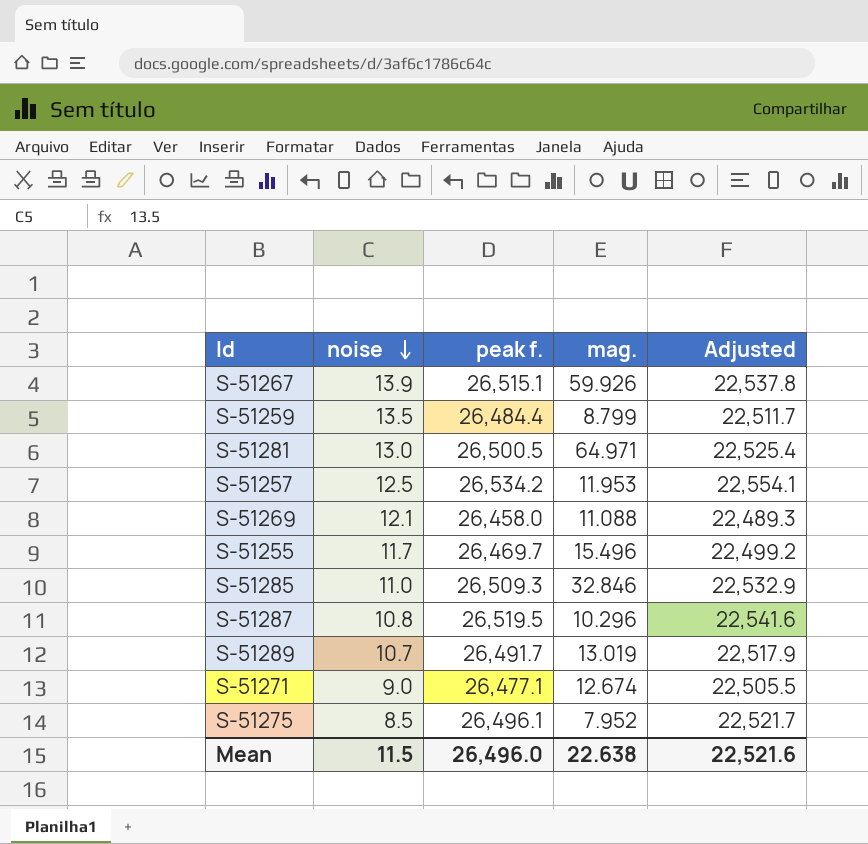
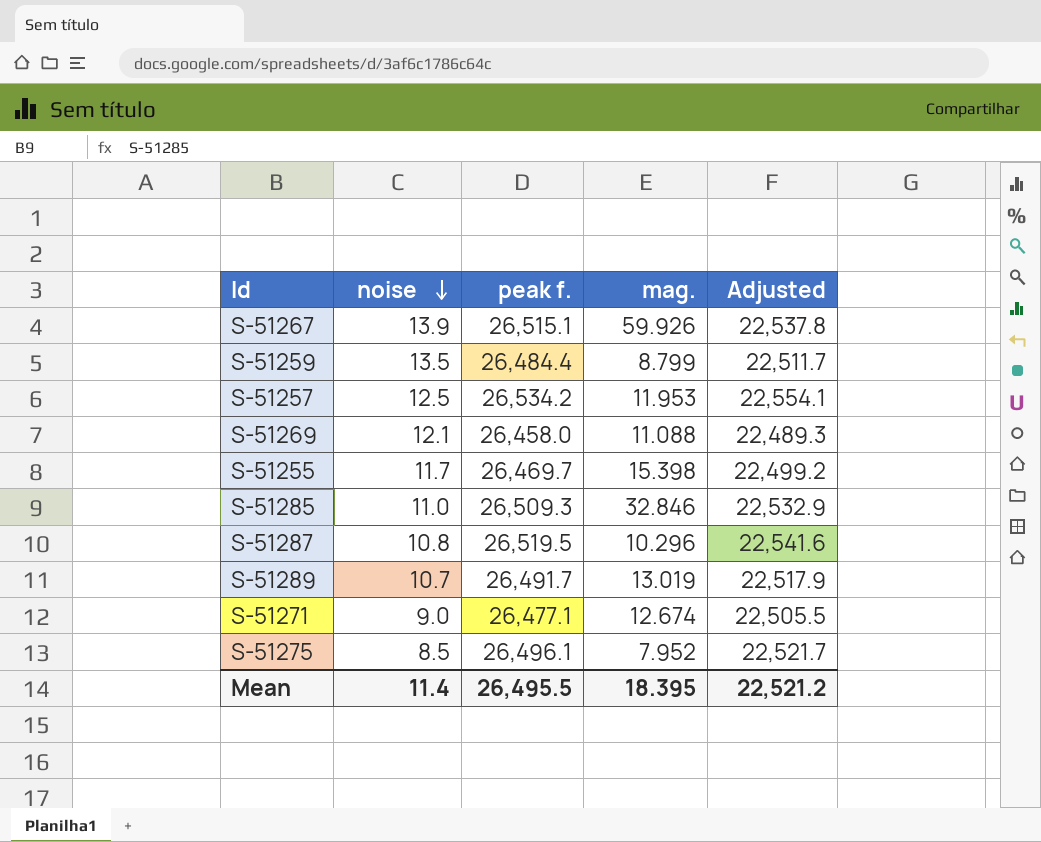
row S-51281: 13.0 | 26,500.5 | 64.971 | 22,525.4 -> none
S-51255 | mag.: 15.496 -> 15.398
Mean | noise: 11.5 -> 11.4
Mean | peak f.: 26,496.0 -> 26,495.5
Mean | mag.: 22.638 -> 18.395
Mean | Adjusted: 22,521.6 -> 22,521.2

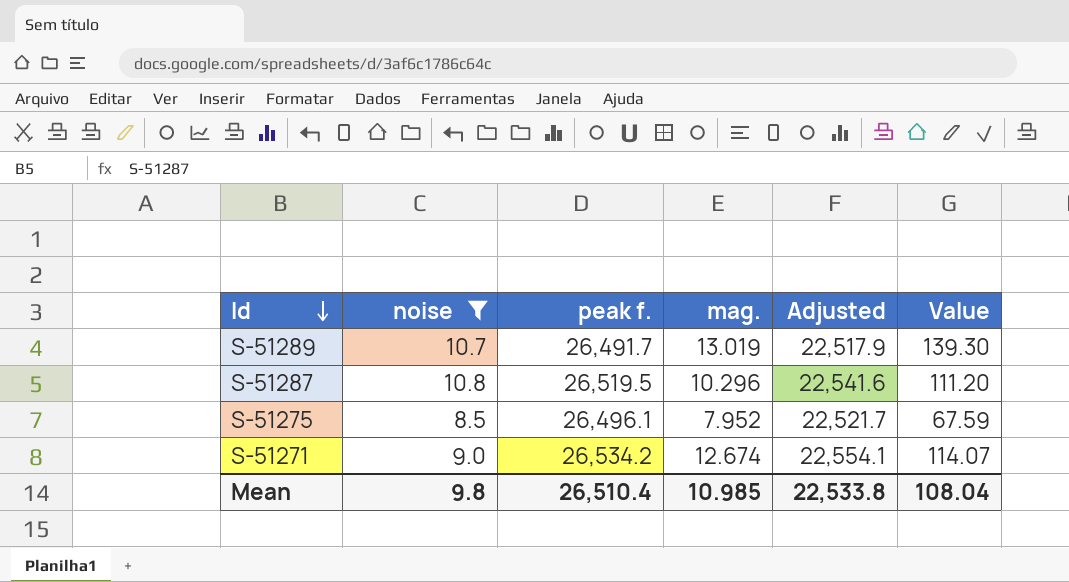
filter: none -> noise <= 10.8
row order: noise descending -> Id descending
column Value | formula: none -> [noise] * [mag.]
S-51271 | peak f.: 26,477.1 -> 26,534.2
S-51271 | Adjusted: 22,505.5 -> 22,554.1
Mean | noise: 11.4 -> 9.8
Mean | peak f.: 26,495.5 -> 26,510.4
Mean | mag.: 18.395 -> 10.985
Mean | Adjusted: 22,521.2 -> 22,533.8

